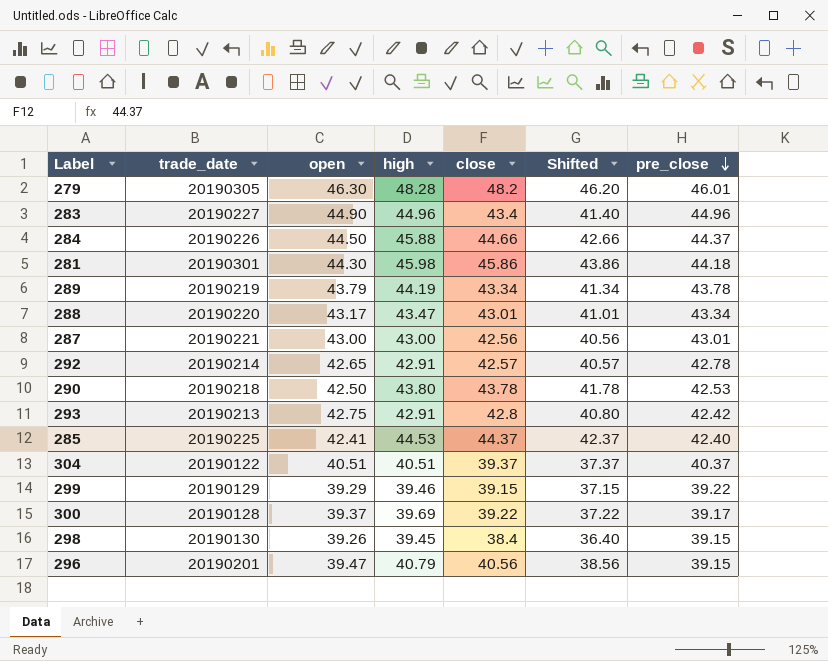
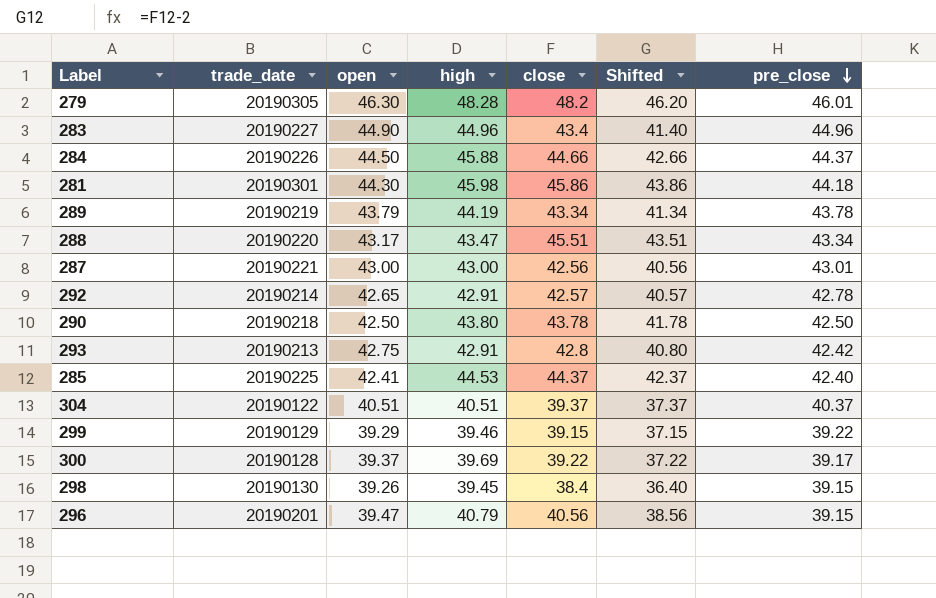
288 | close: 43.01 -> 45.51
288 | Shifted: 41.01 -> 43.51
290 | pre_close: 42.53 -> 42.50

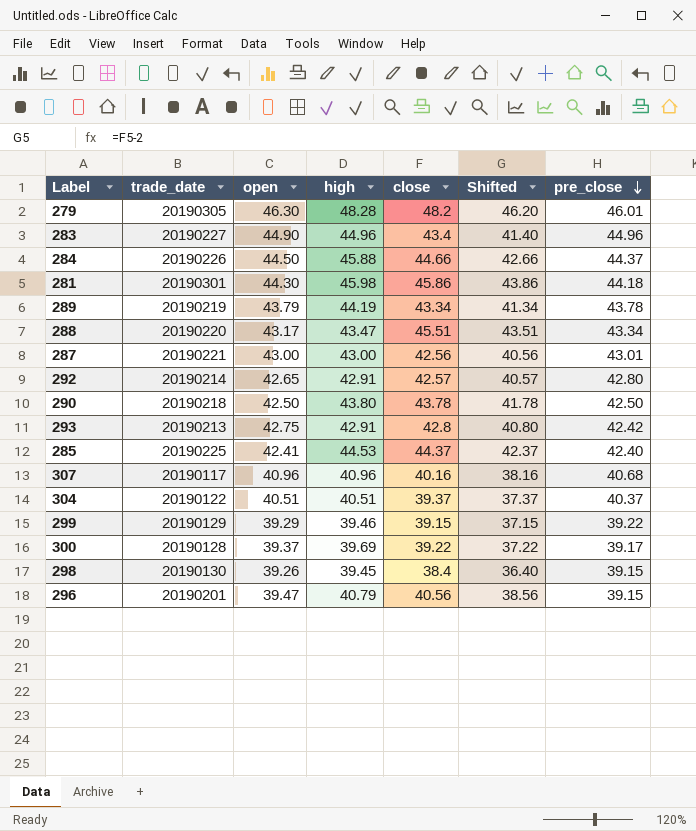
292 | pre_close: 42.78 -> 42.80
row 307: none -> 20190117 | 40.96 | 40.96 | 40.16 | 38.16 | 40.68

